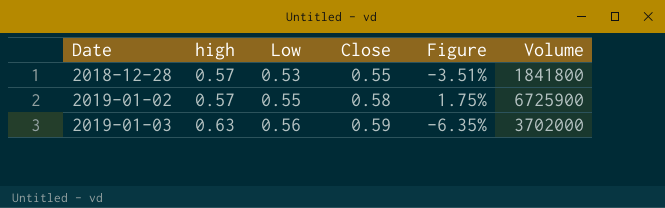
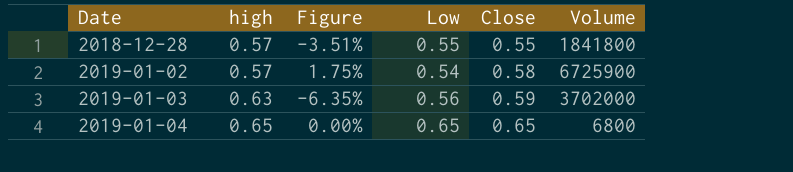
column Figure | position: 5 -> 3
2018-12-28 | Low: 0.53 -> 0.55
2019-01-02 | Low: 0.55 -> 0.54
row 2019-01-04: none -> 0.65 | 0.00% | 0.65 | 0.65 | 6800

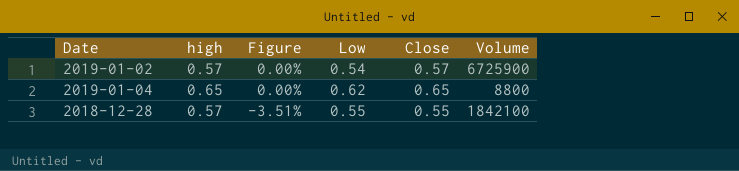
row order: Date ascending -> Figure descending
row 2019-01-03: 0.63 | -6.35% | 0.56 | 0.59 | 3702000 -> none
2019-01-02 | Figure: 1.75% -> 0.00%
2019-01-02 | Close: 0.58 -> 0.57
2019-01-04 | Low: 0.65 -> 0.62
2019-01-04 | Volume: 6800 -> 8800
2018-12-28 | Volume: 1841800 -> 1842100

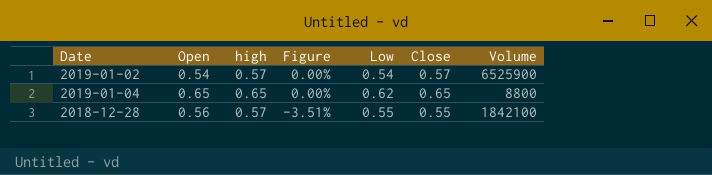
column Open | position: none -> 2
2019-01-02 | Volume: 6725900 -> 6525900

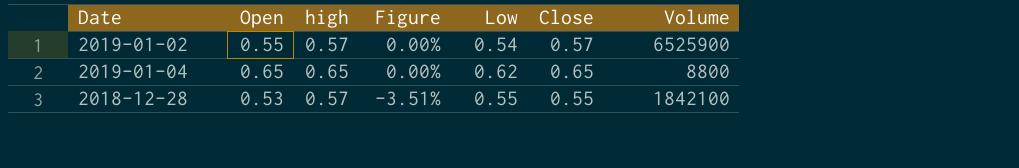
2019-01-02 | Open: 0.54 -> 0.55
2018-12-28 | Open: 0.56 -> 0.53

